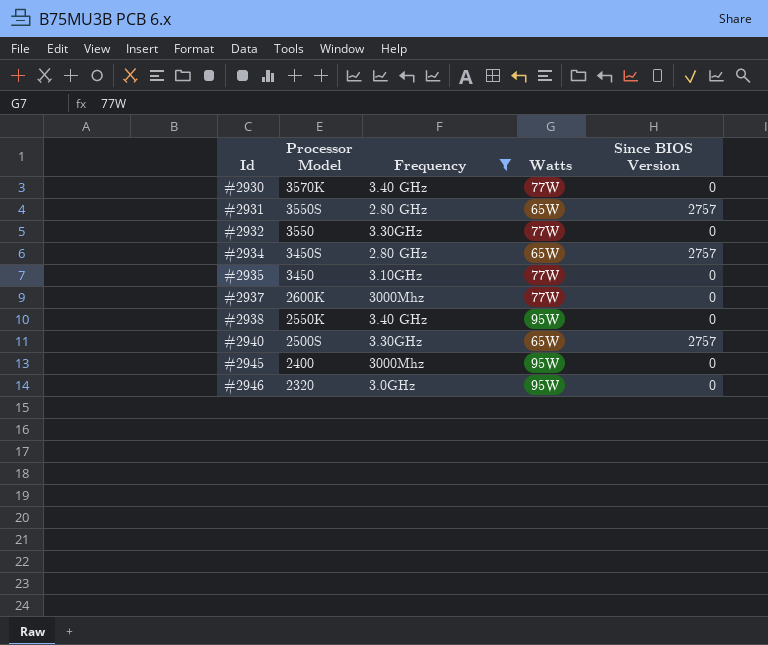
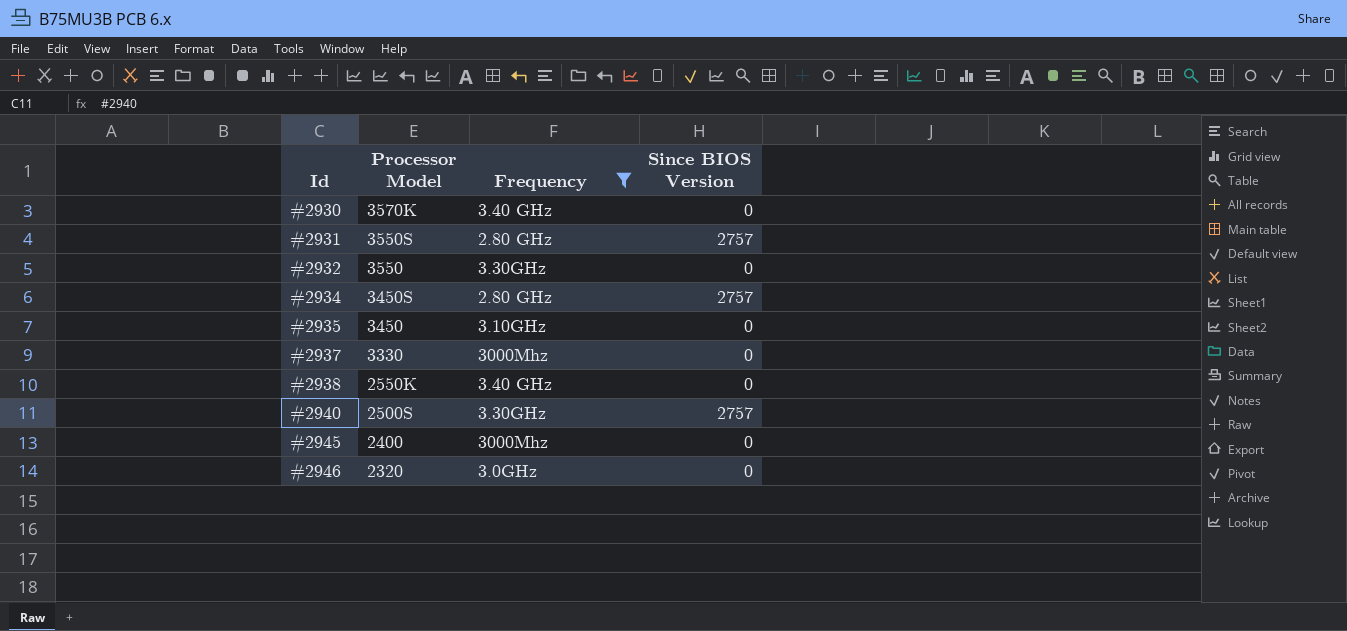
column Watts | position: 4 -> none
#2937 | Processor Model: 2600K -> 3330

